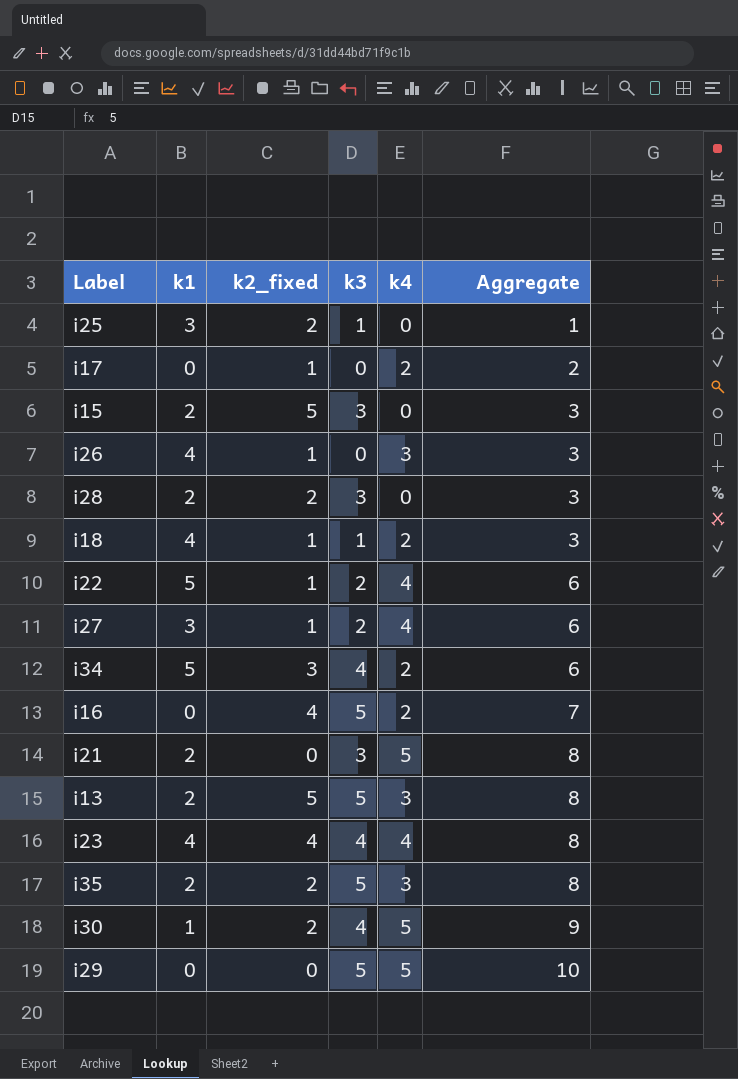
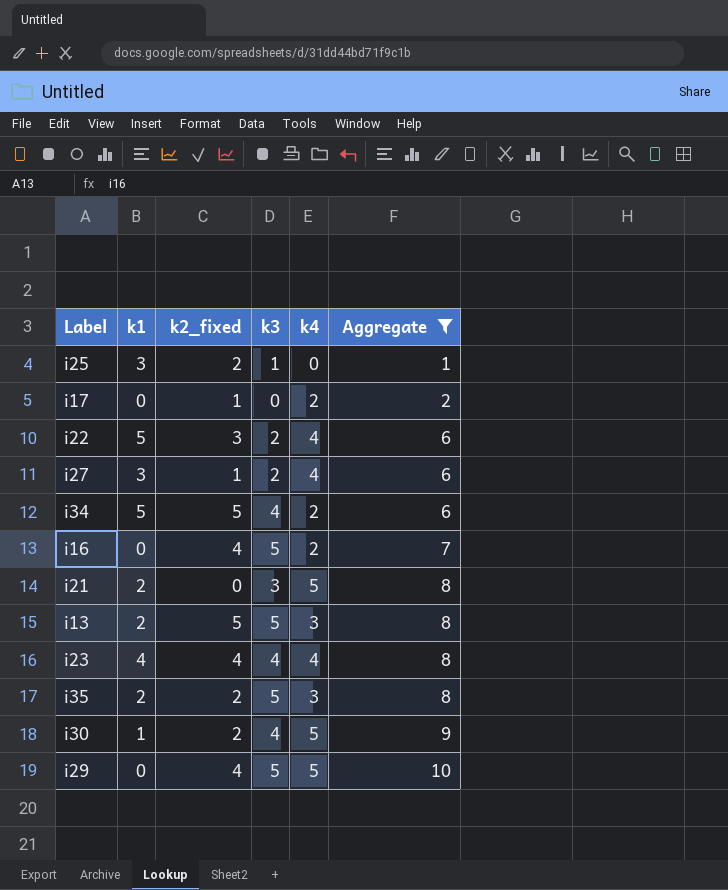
filter: none -> Aggregate != 3
i22 | k2_fixed: 1 -> 3
i34 | k2_fixed: 3 -> 5
i29 | k2_fixed: 0 -> 4

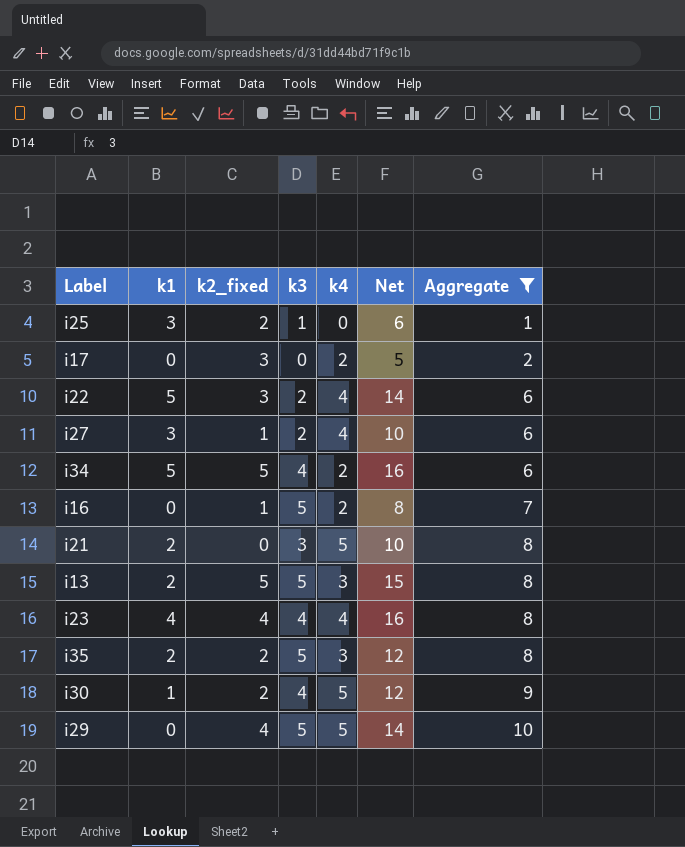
column Net | formula: none -> [k1] + [k2_fixed] + [k3] + [k4]
i17 | k2_fixed: 1 -> 3
i16 | k2_fixed: 4 -> 1

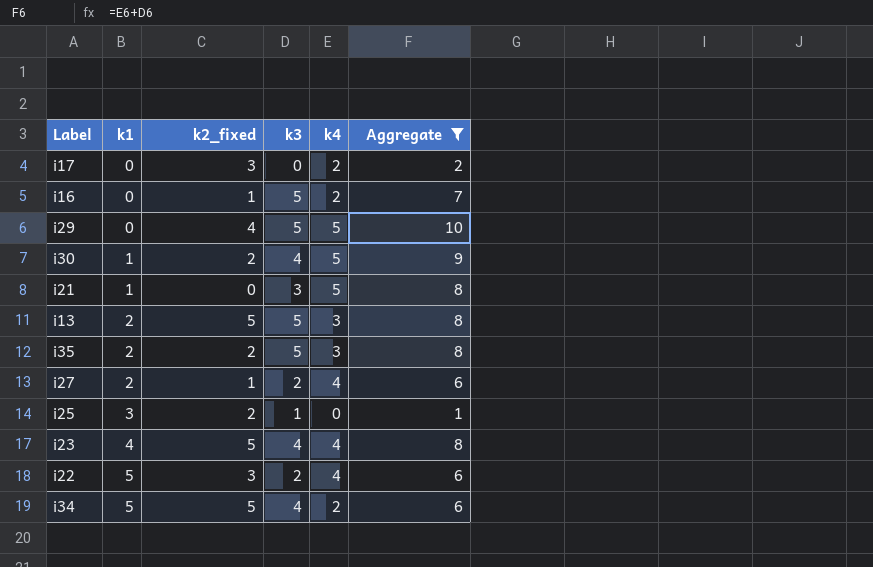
row order: Aggregate ascending -> k1 ascending
column Net | formula: [k1] + [k2_fixed] + [k3] + [k4] -> none
i21 | k1: 2 -> 1
i27 | k1: 3 -> 2
i23 | k2_fixed: 4 -> 5

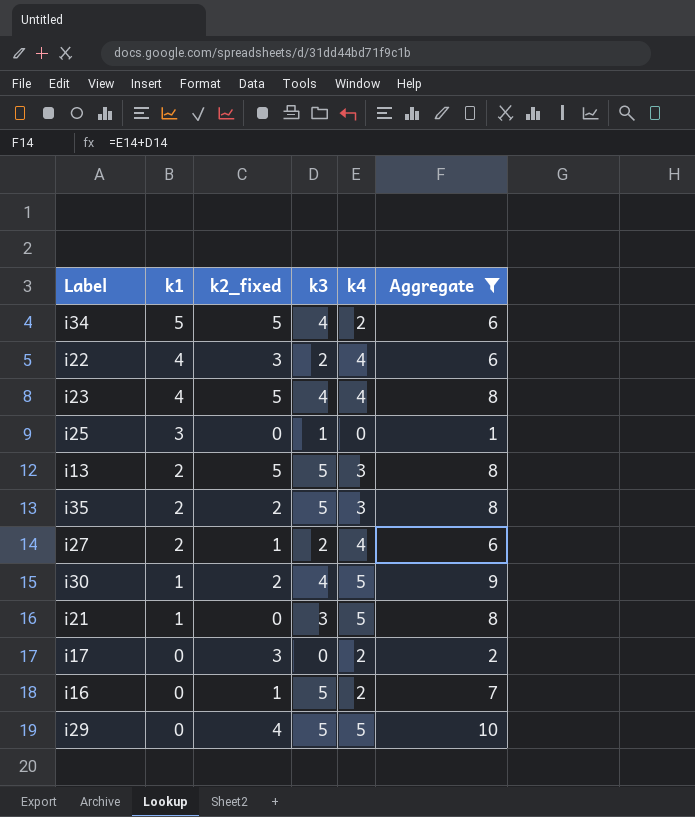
row order: k1 ascending -> k1 descending
i22 | k1: 5 -> 4
i25 | k2_fixed: 2 -> 0

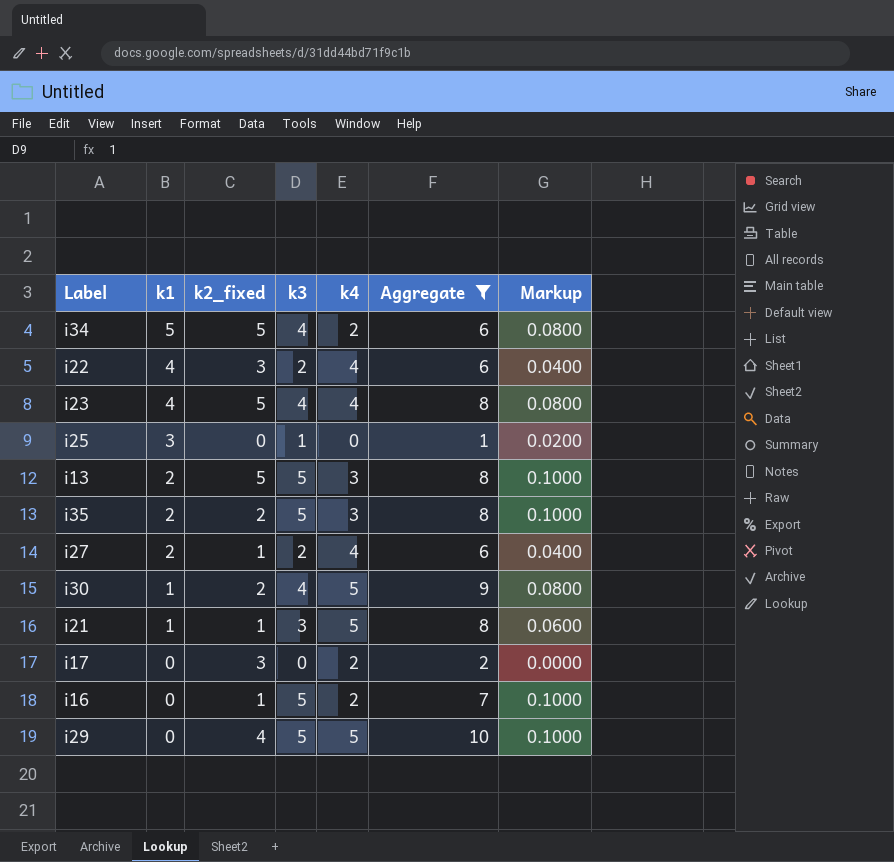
column Markup | formula: none -> [k3] * 0.02
i21 | k2_fixed: 0 -> 1

